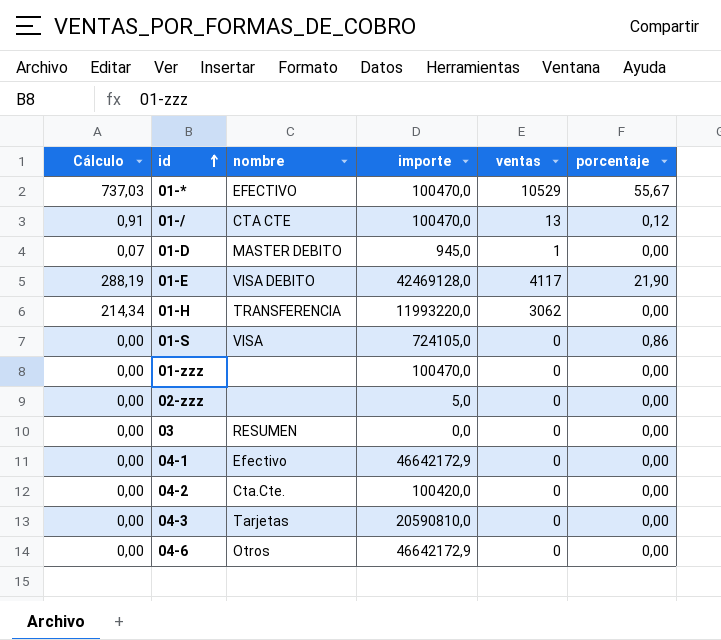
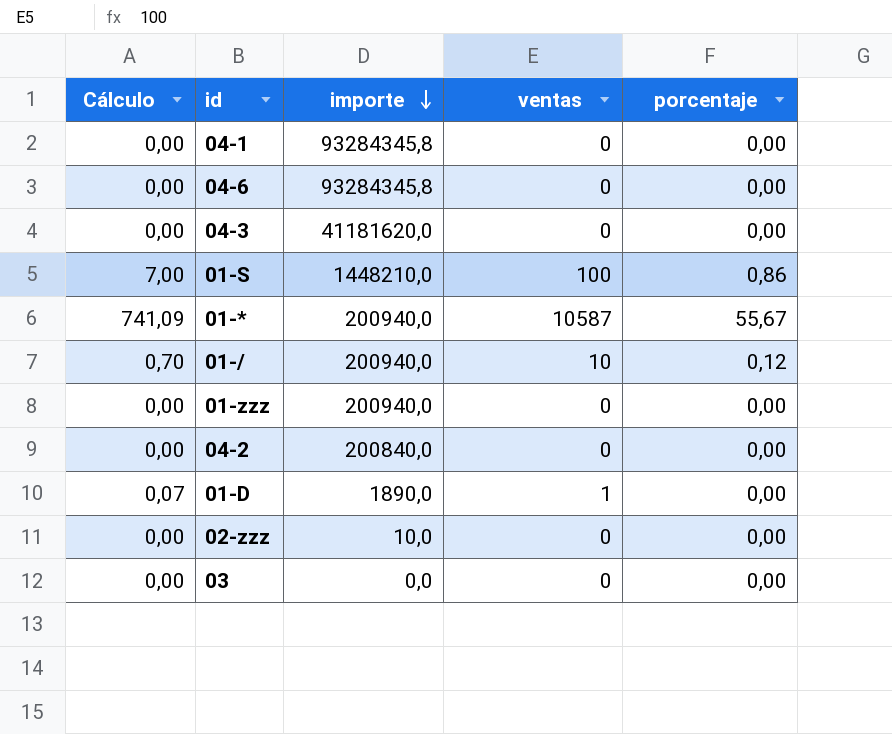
row order: id ascending -> importe descending
column nombre | position: 3 -> none
row 01-E: 288,19 | VISA DEBITO | 42469128,0 | 4117 | 21,90 -> none
row 01-H: 214,34 | TRANSFERENCIA | 11993220,0 | 3062 | 0,00 -> none
04-1 | importe: 46642172,9 -> 93284345,8
04-6 | importe: 46642172,9 -> 93284345,8
04-3 | importe: 20590810,0 -> 41181620,0
01-S | Cálculo: 0,00 -> 7,00
01-S | importe: 724105,0 -> 1448210,0
01-S | ventas: 0 -> 100
01-* | Cálculo: 737,03 -> 741,09
01-* | importe: 100470,0 -> 200940,0
01-* | ventas: 10529 -> 10587
01-/ | Cálculo: 0,91 -> 0,70
01-/ | importe: 100470,0 -> 200940,0
01-/ | ventas: 13 -> 10
01-zzz | importe: 100470,0 -> 200940,0
04-2 | importe: 100420,0 -> 200840,0
01-D | importe: 945,0 -> 1890,0
02-zzz | importe: 5,0 -> 10,0

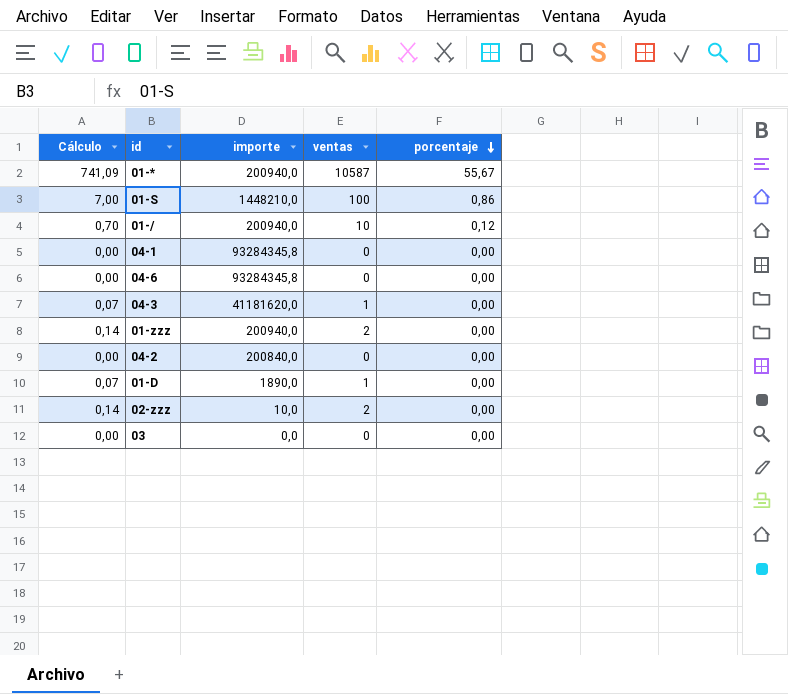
row order: importe descending -> porcentaje descending
04-3 | Cálculo: 0,00 -> 0,07
04-3 | ventas: 0 -> 1
01-zzz | Cálculo: 0,00 -> 0,14
01-zzz | ventas: 0 -> 2
02-zzz | Cálculo: 0,00 -> 0,14
02-zzz | ventas: 0 -> 2

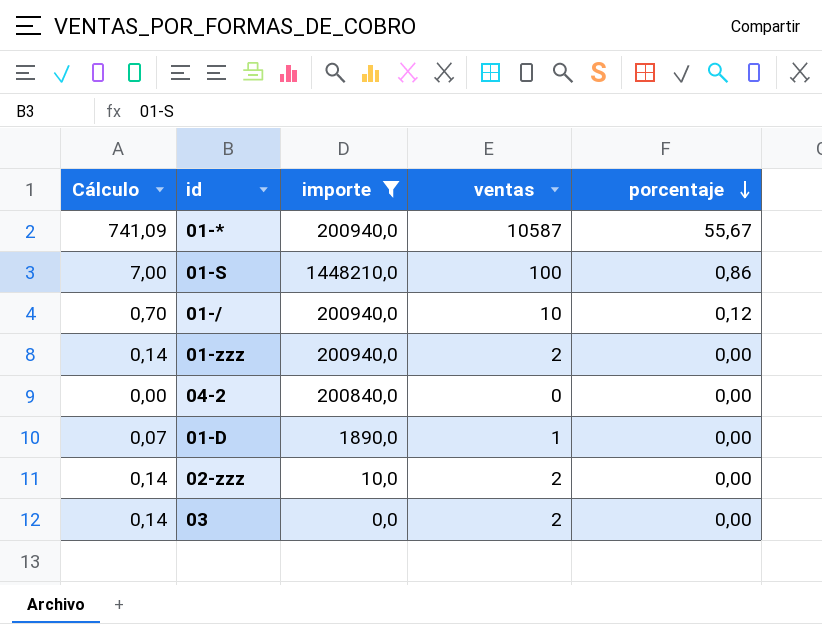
filter: none -> importe <= 1448210,0
03 | Cálculo: 0,00 -> 0,14
03 | ventas: 0 -> 2

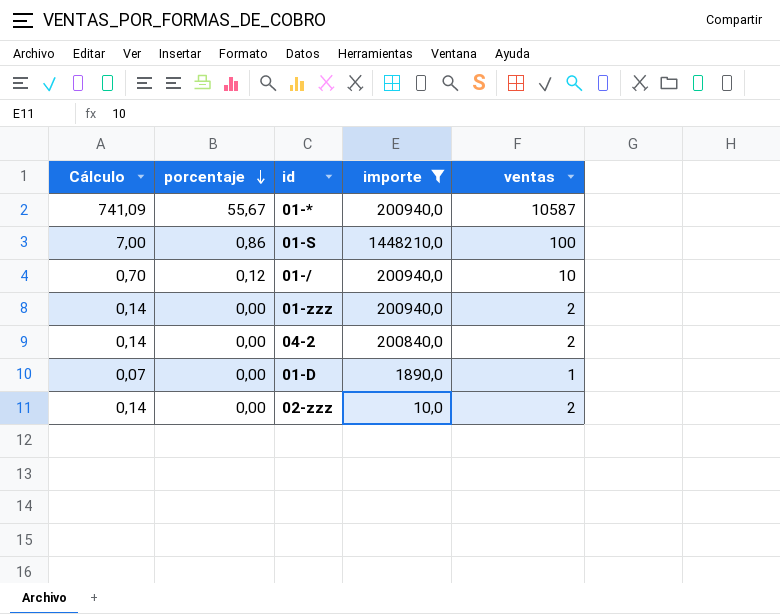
column porcentaje | position: 5 -> 2
row 03: 0,14 | 0,0 | 2 | 0,00 -> none
04-2 | Cálculo: 0,00 -> 0,14
04-2 | ventas: 0 -> 2

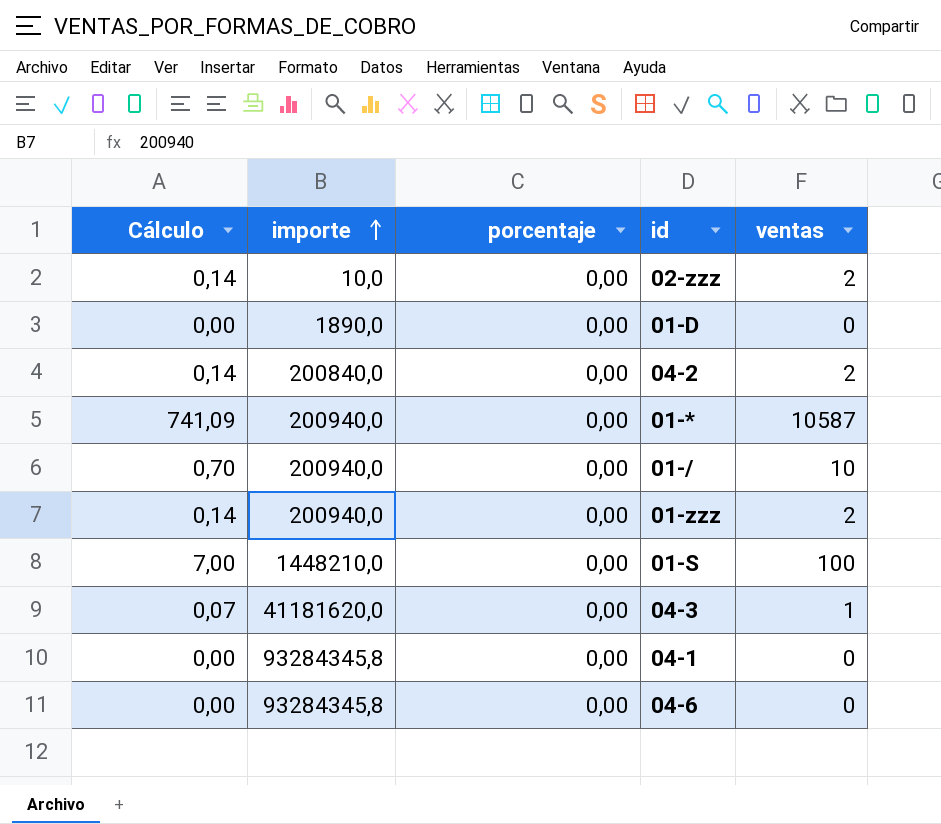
filter: importe <= 1448210,0 -> none
row order: porcentaje descending -> importe ascending
column importe | position: 4 -> 2
01-D | Cálculo: 0,07 -> 0,00
01-D | ventas: 1 -> 0
01-* | porcentaje: 55,67 -> 0,00
01-/ | porcentaje: 0,12 -> 0,00
01-S | porcentaje: 0,86 -> 0,00

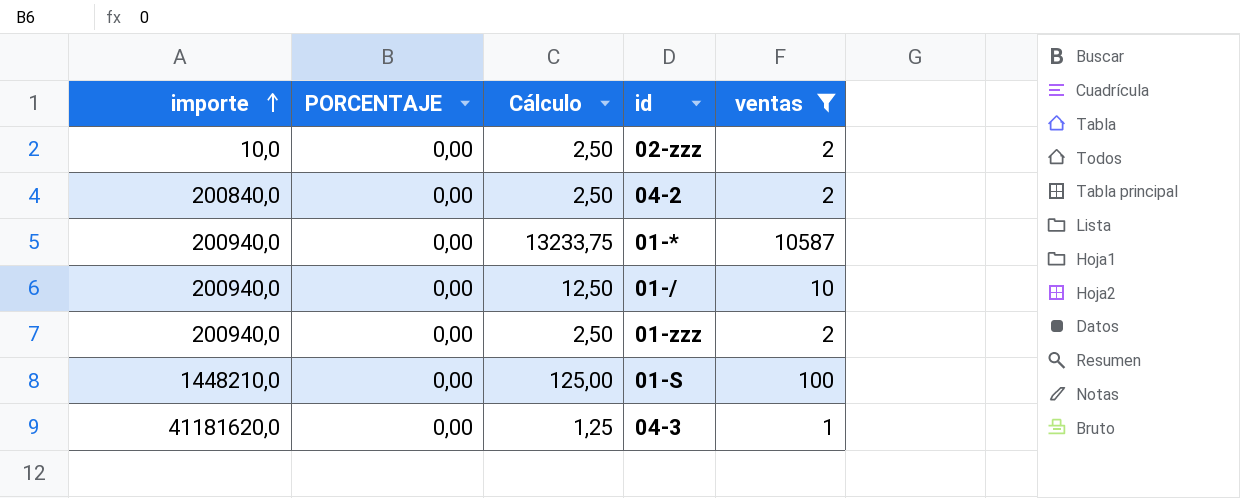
filter: none -> ventas != 0
column name: porcentaje -> PORCENTAJE
column Cálculo | formula: [ventas] * 0,07 -> [ventas] * 1,25
column Cálculo | position: 1 -> 3

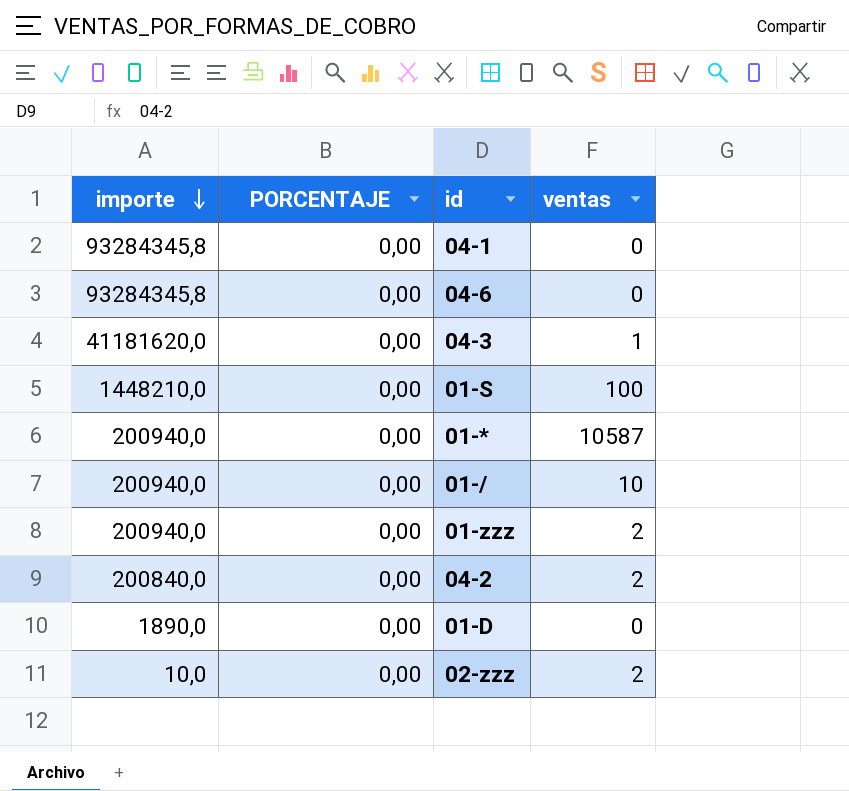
filter: ventas != 0 -> none
row order: importe ascending -> importe descending
column Cálculo | formula: [ventas] * 1,25 -> none

